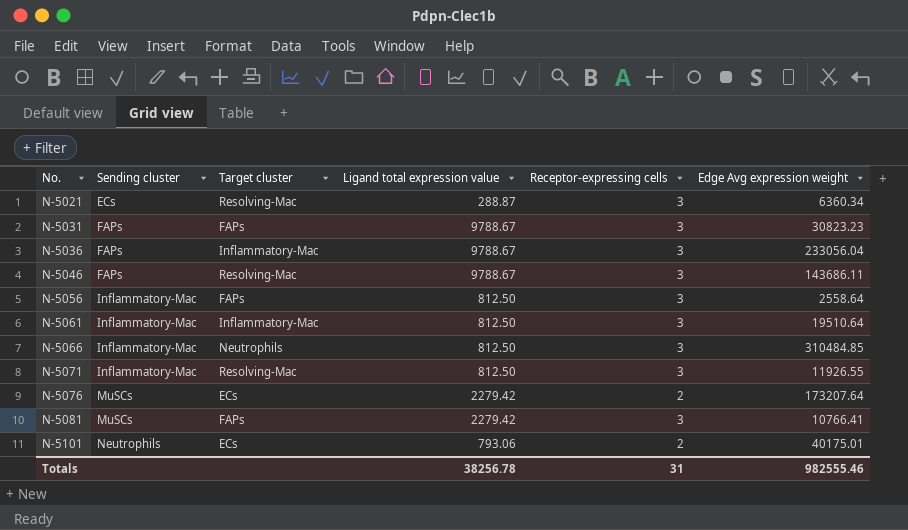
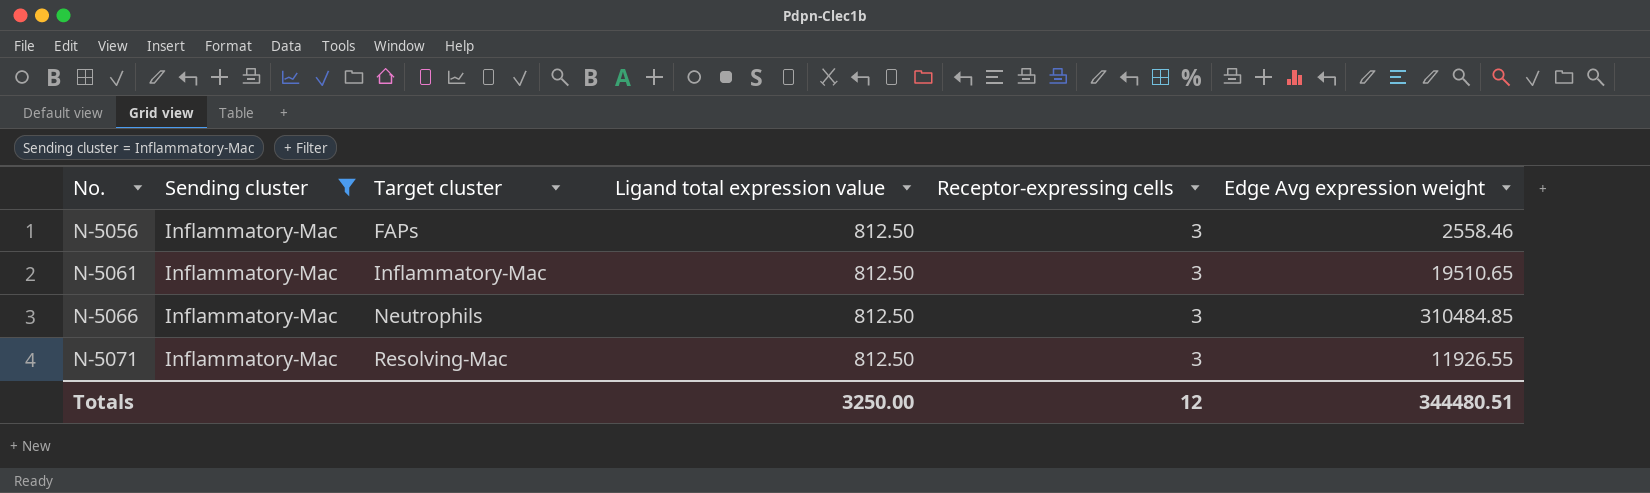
filter: none -> Sending cluster = Inflammatory-Mac
N-5056 | Edge Avg expression weight: 2558.64 -> 2558.46
N-5061 | Edge Avg expression weight: 19510.64 -> 19510.65
Totals | Ligand total expression value: 38256.78 -> 3250.00
Totals | Receptor-expressing cells: 31 -> 12
Totals | Edge Avg expression weight: 982555.46 -> 344480.51

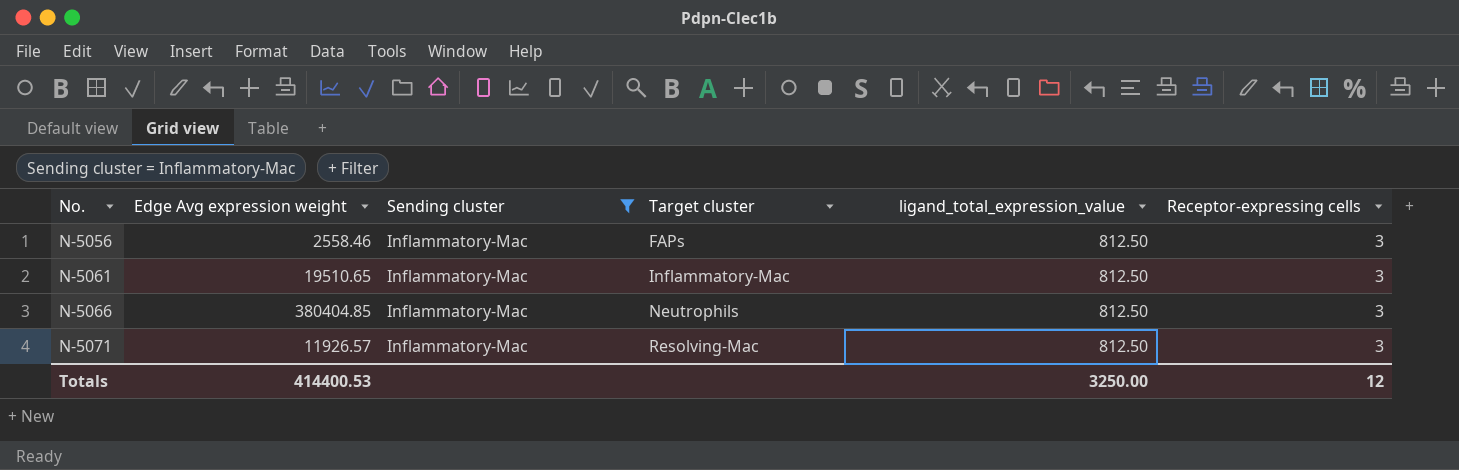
column Edge Avg expression weight | position: 6 -> 2
column name: Ligand total expression value -> ligand_total_expression_value
N-5066 | Edge Avg expression weight: 310484.85 -> 380404.85
N-5071 | Edge Avg expression weight: 11926.55 -> 11926.57
Totals | Edge Avg expression weight: 344480.51 -> 414400.53

